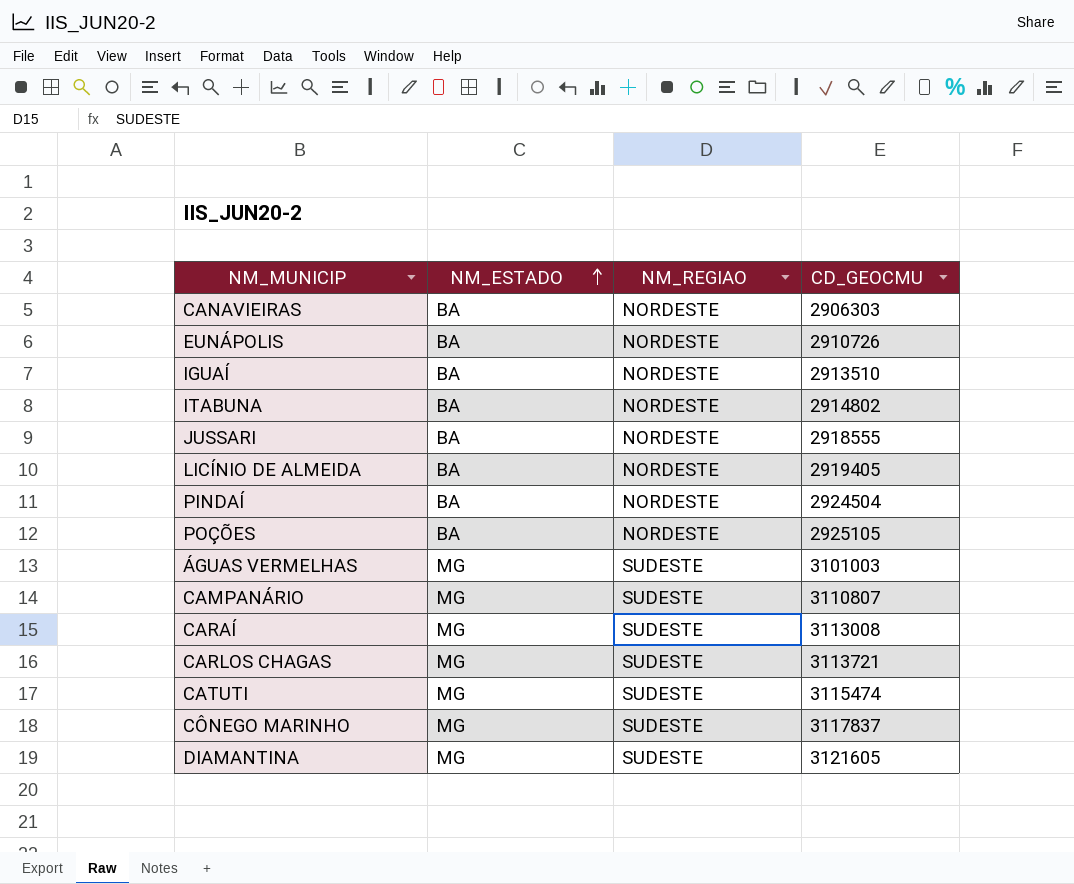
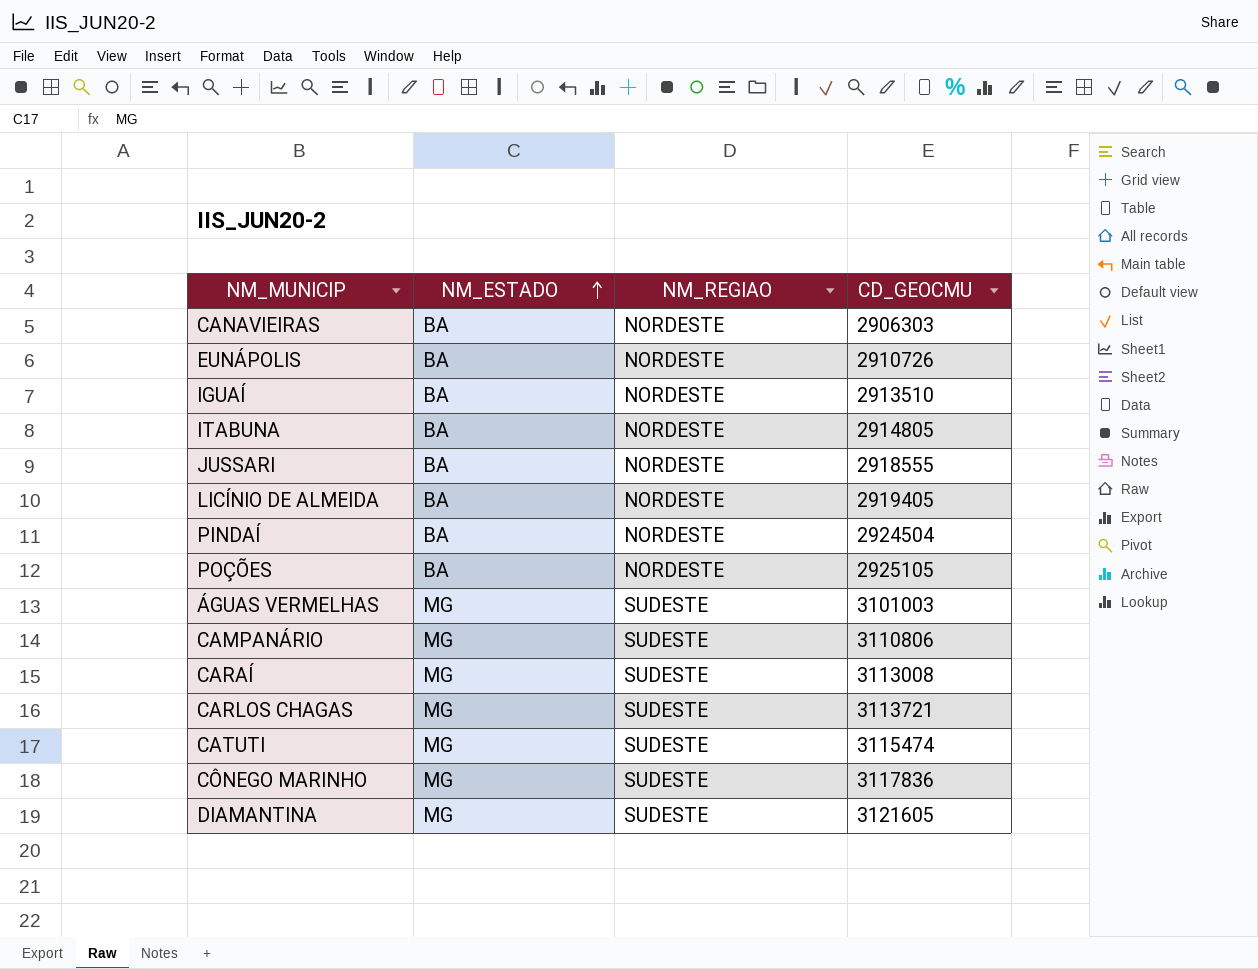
ITABUNA | CD_GEOCMU: 2914802 -> 2914805
CAMPANÁRIO | CD_GEOCMU: 3110807 -> 3110806
CÔNEGO MARINHO | CD_GEOCMU: 3117837 -> 3117836

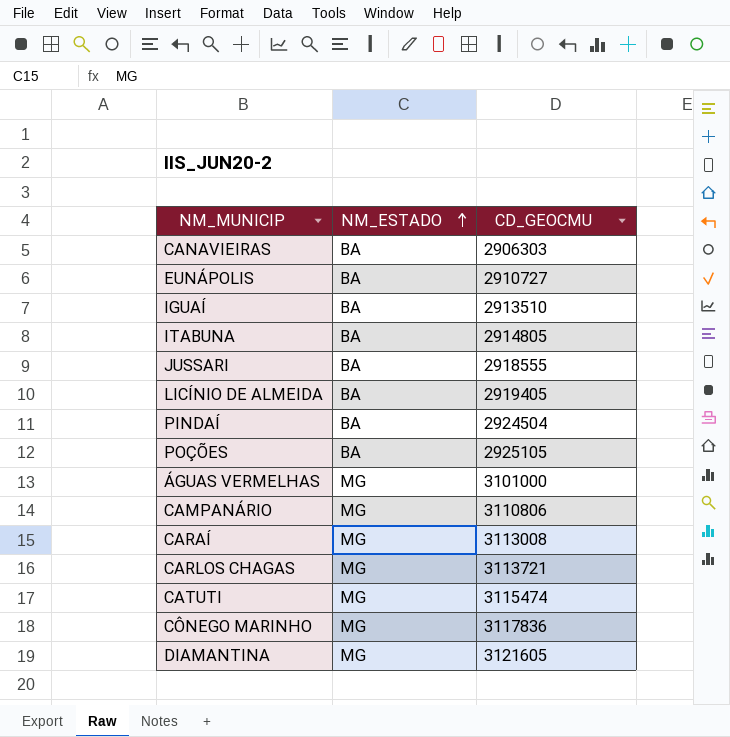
column NM_REGIAO | position: 3 -> none
EUNÁPOLIS | CD_GEOCMU: 2910726 -> 2910727
ÁGUAS VERMELHAS | CD_GEOCMU: 3101003 -> 3101000

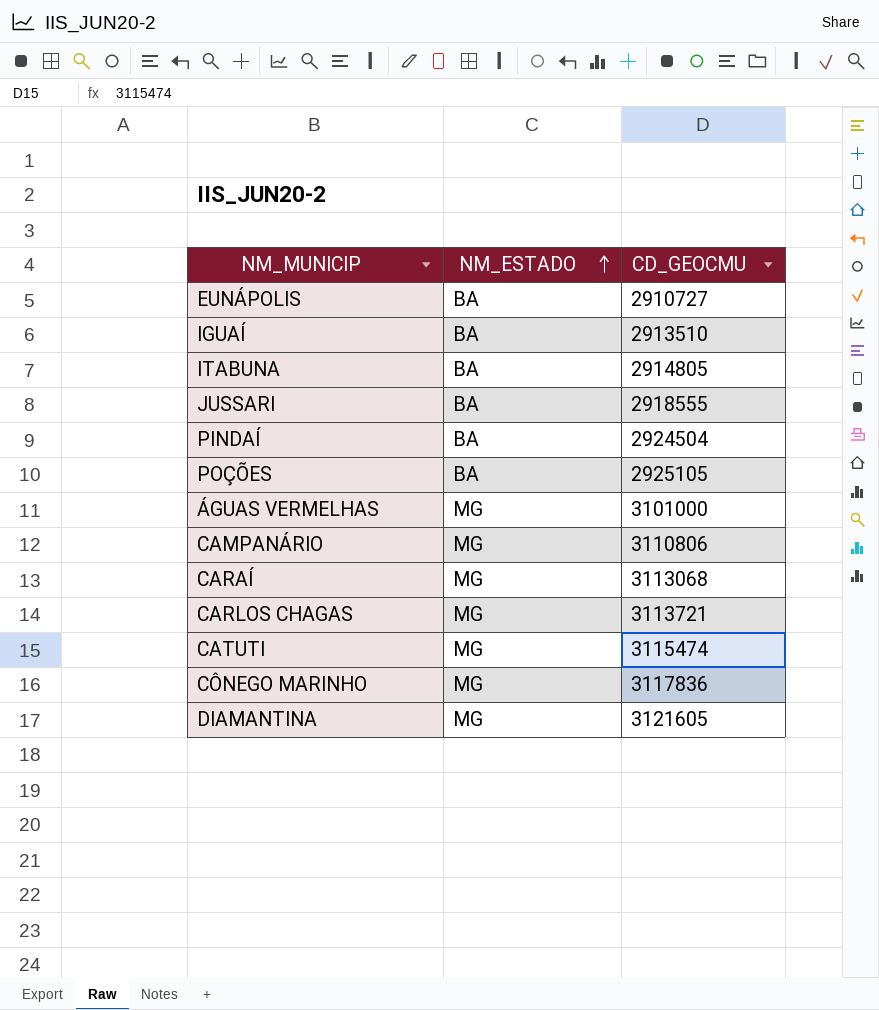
row CANAVIEIRAS: BA | 2906303 -> none
row LICÍNIO DE ALMEIDA: BA | 2919405 -> none
CARAÍ | CD_GEOCMU: 3113008 -> 3113068

